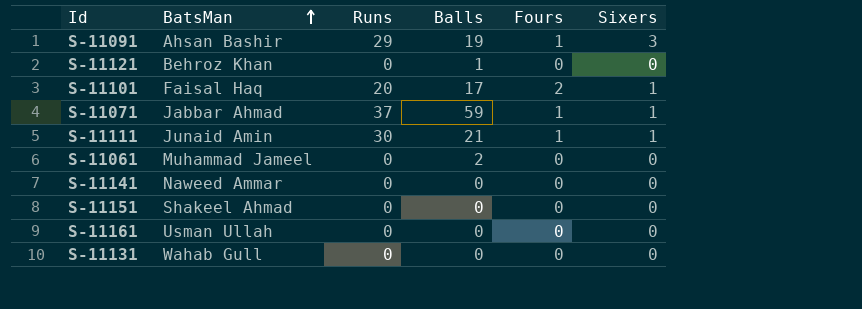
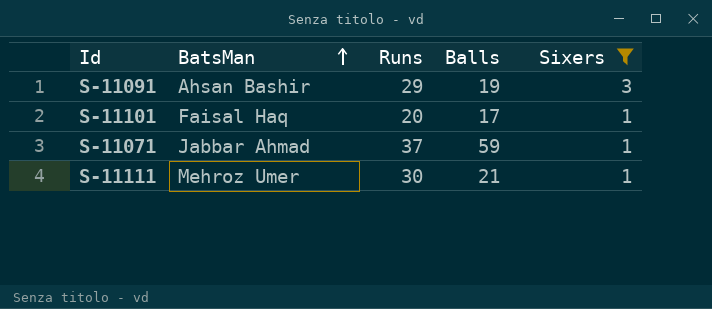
filter: none -> Sixers != 0
column Fours | position: 5 -> none
S-11111 | BatsMan: Junaid Amin -> Mehroz Umer

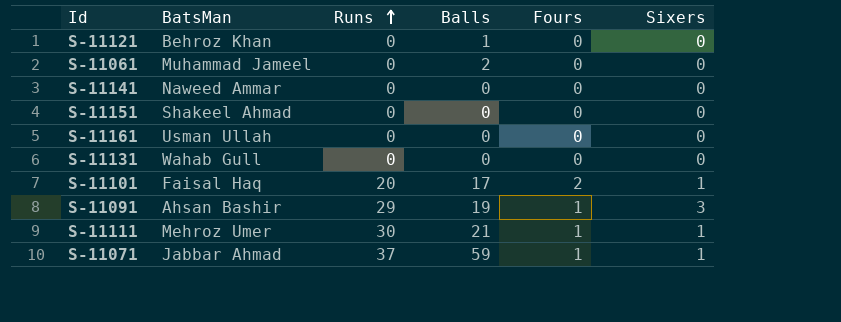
filter: Sixers != 0 -> none
row order: BatsMan ascending -> Runs ascending
column Fours | position: none -> 5

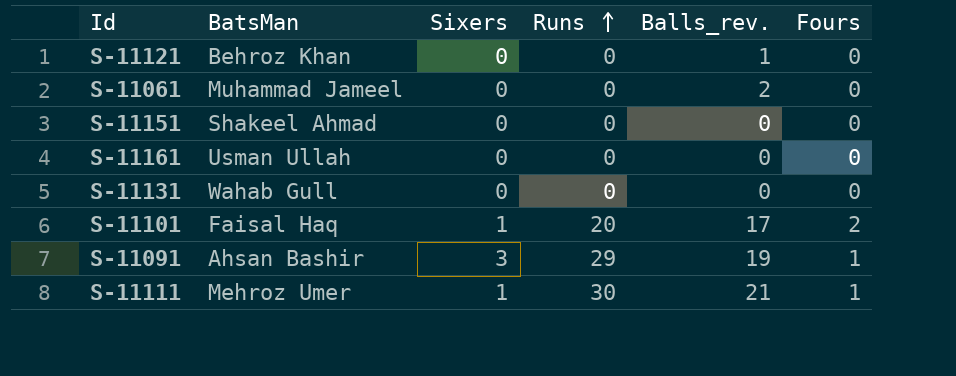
column Sixers | position: 6 -> 3
column name: Balls -> Balls_rev.
row S-11141: Naweed Ammar | 0 | 0 | 0 | 0 -> none
row S-11071: Jabbar Ahmad | 37 | 59 | 1 | 1 -> none

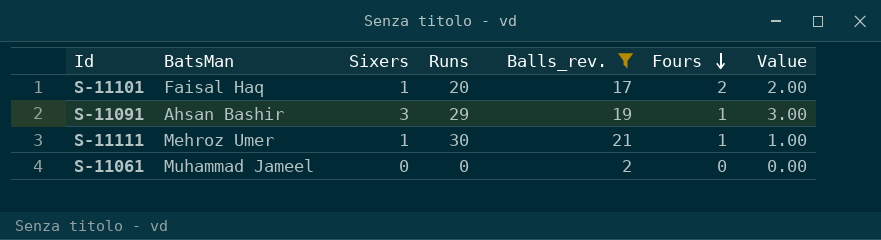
filter: none -> Balls_rev. >= 2
row order: Runs ascending -> Fours descending
column Value | formula: none -> [Sixers] * [Fours]

